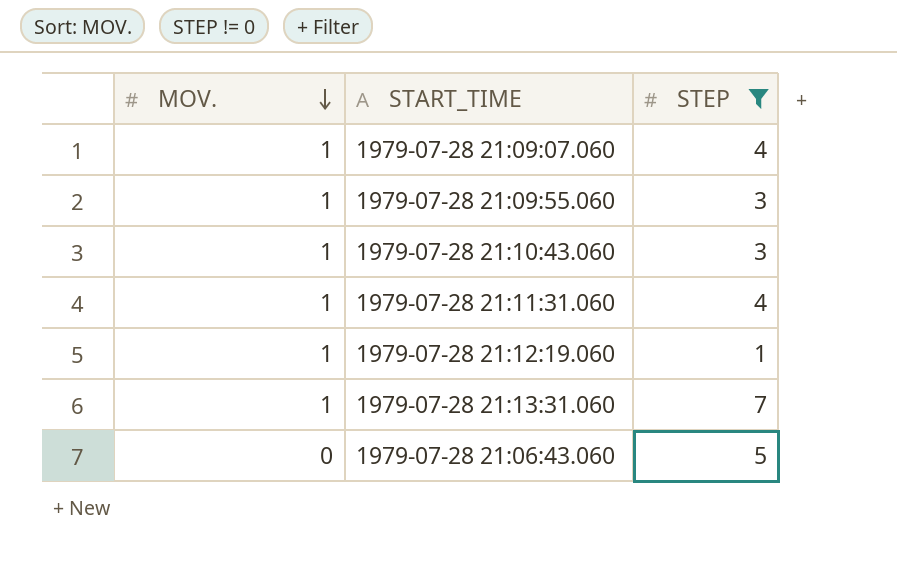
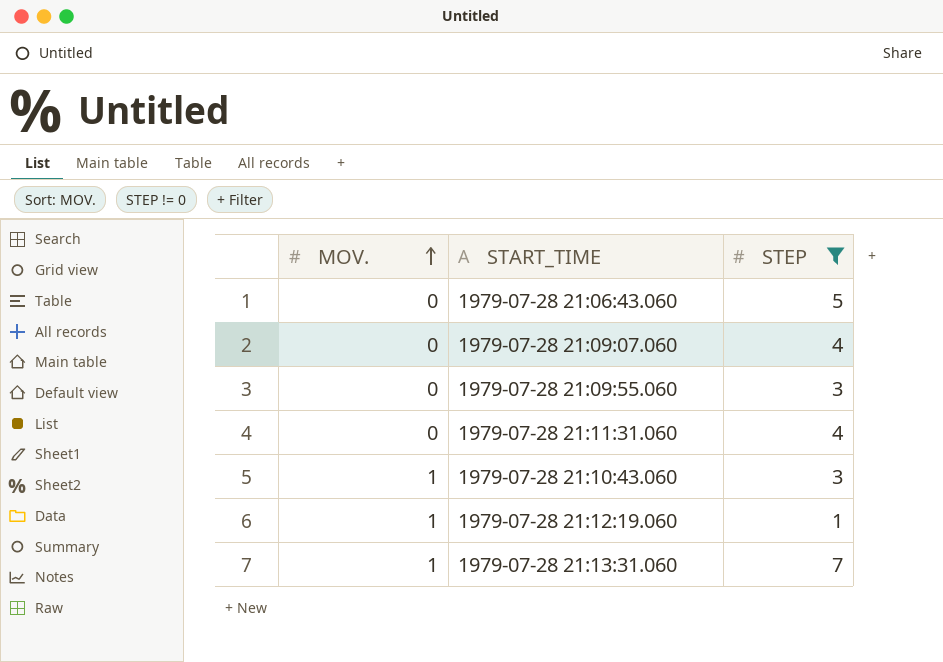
row order: MOV. descending -> MOV. ascending
1979-07-28 21:09:07.060 | MOV.: 1 -> 0
1979-07-28 21:09:55.060 | MOV.: 1 -> 0
1979-07-28 21:11:31.060 | MOV.: 1 -> 0

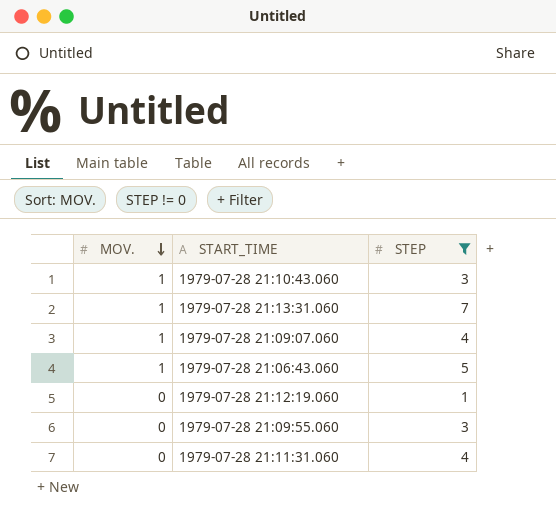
row order: MOV. ascending -> MOV. descending
1979-07-28 21:09:07.060 | MOV.: 0 -> 1
1979-07-28 21:06:43.060 | MOV.: 0 -> 1
1979-07-28 21:12:19.060 | MOV.: 1 -> 0

